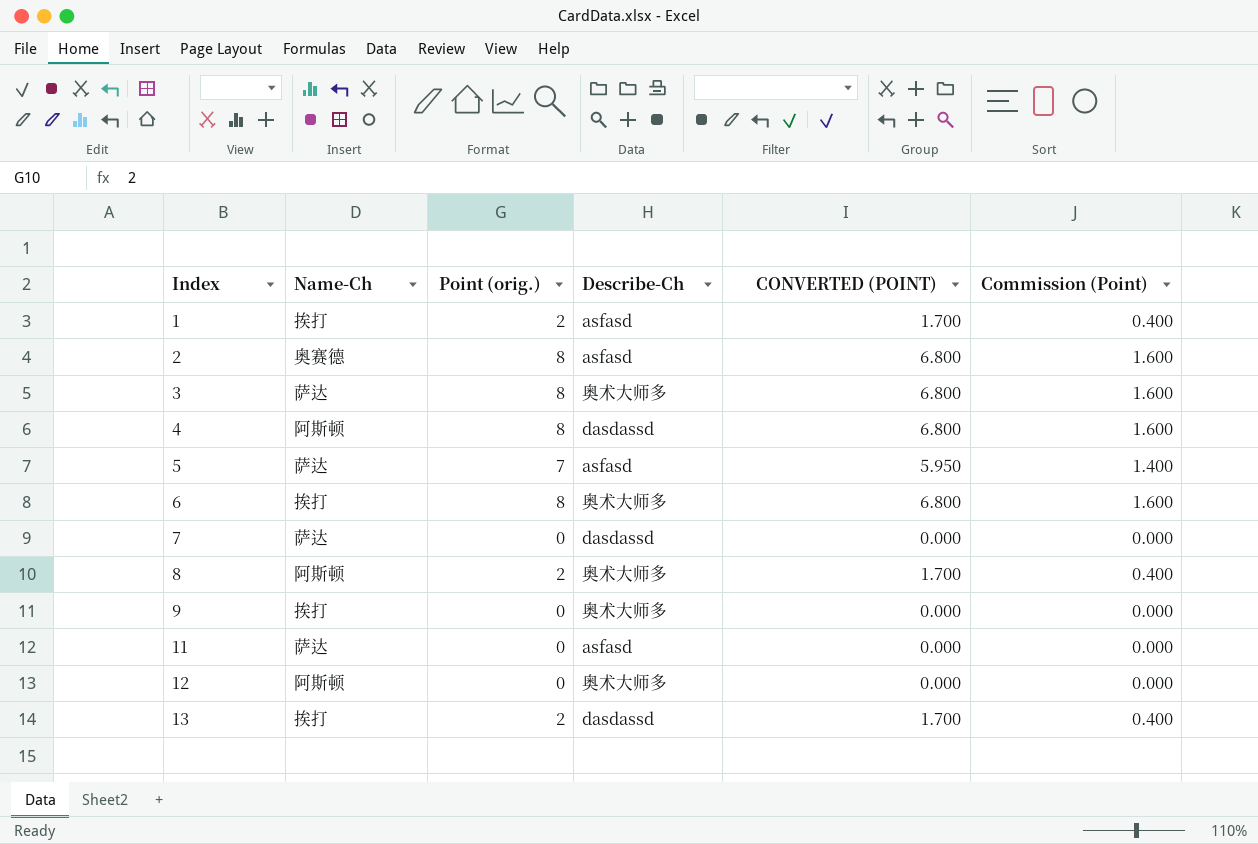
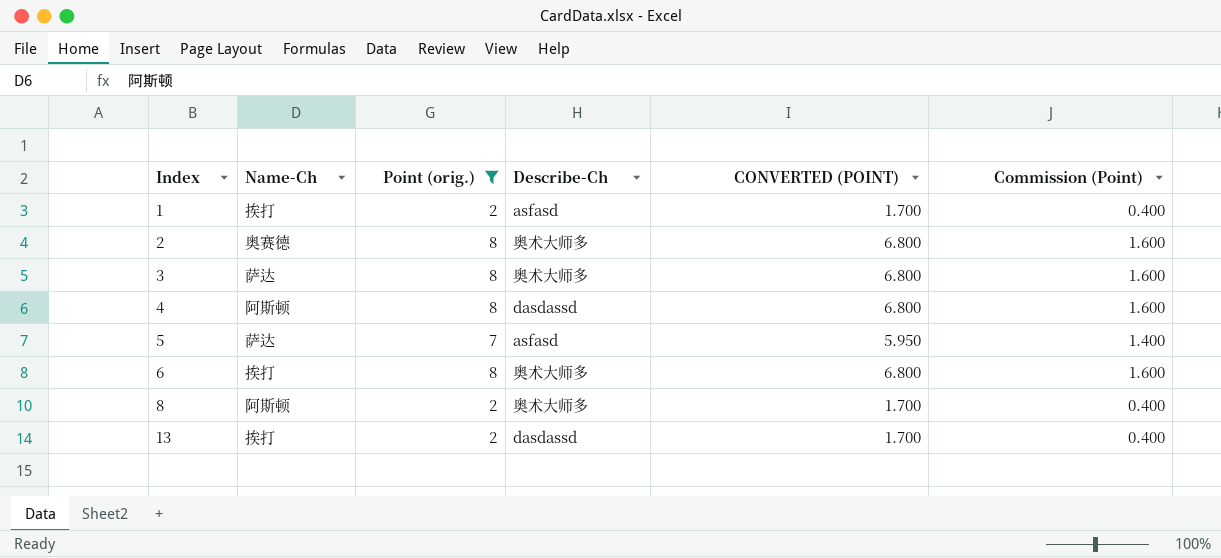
filter: none -> Point (orig.) != 0
2 | Describe-Ch: asfasd -> 奥术大师多

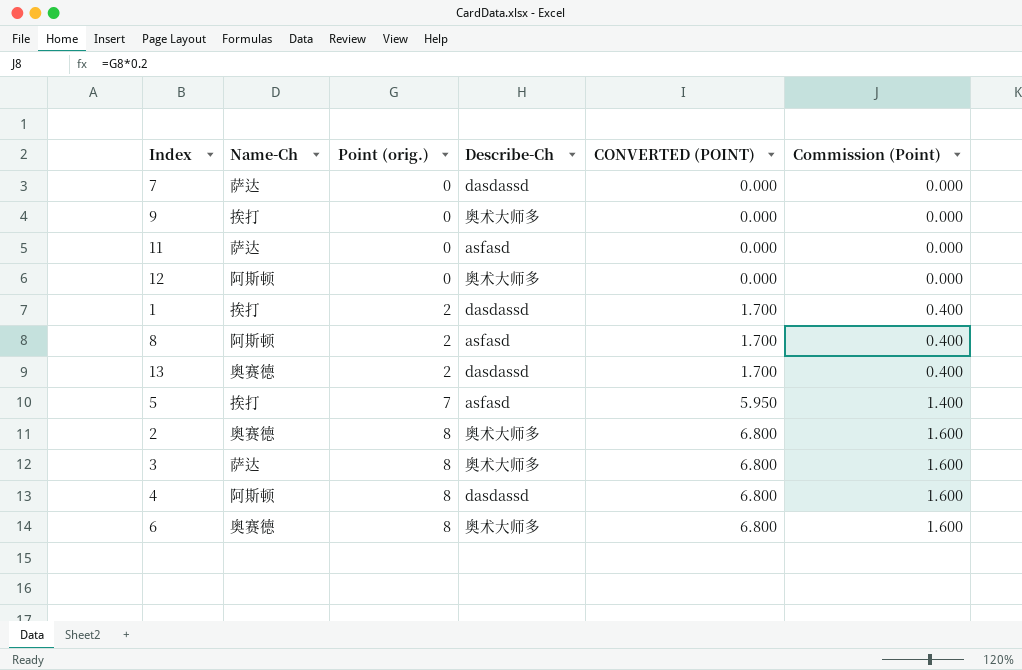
filter: Point (orig.) != 0 -> none
row order: Index ascending -> Point (orig.) ascending
1 | Describe-Ch: asfasd -> dasdassd
8 | Describe-Ch: 奥术大师多 -> asfasd
13 | Name-Ch: 挨打 -> 奥赛德
5 | Name-Ch: 萨达 -> 挨打
6 | Name-Ch: 挨打 -> 奥赛德

